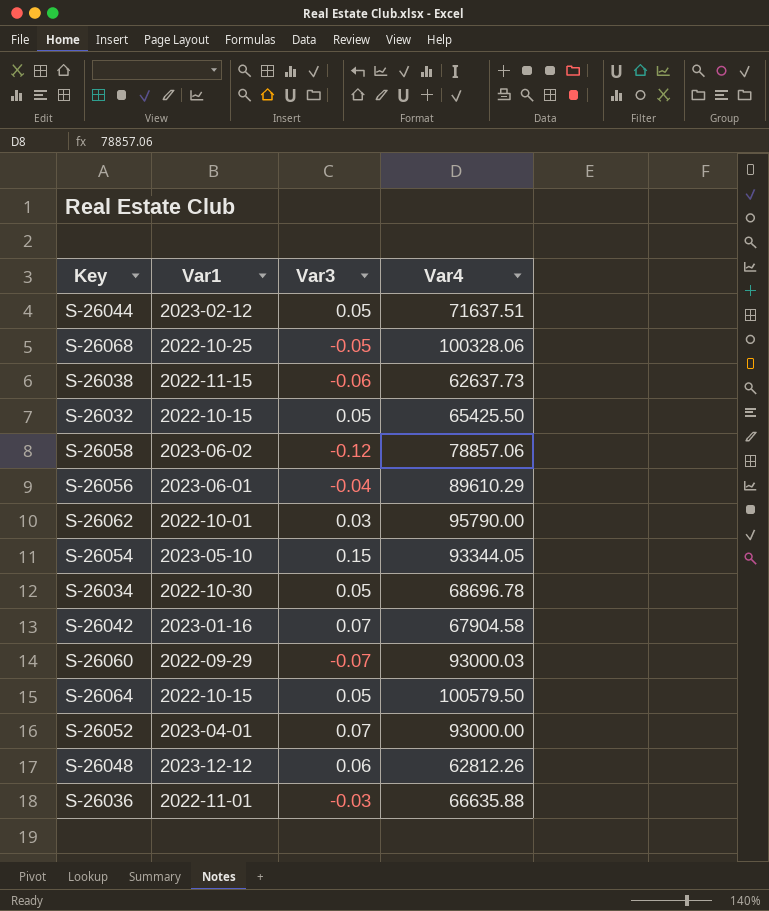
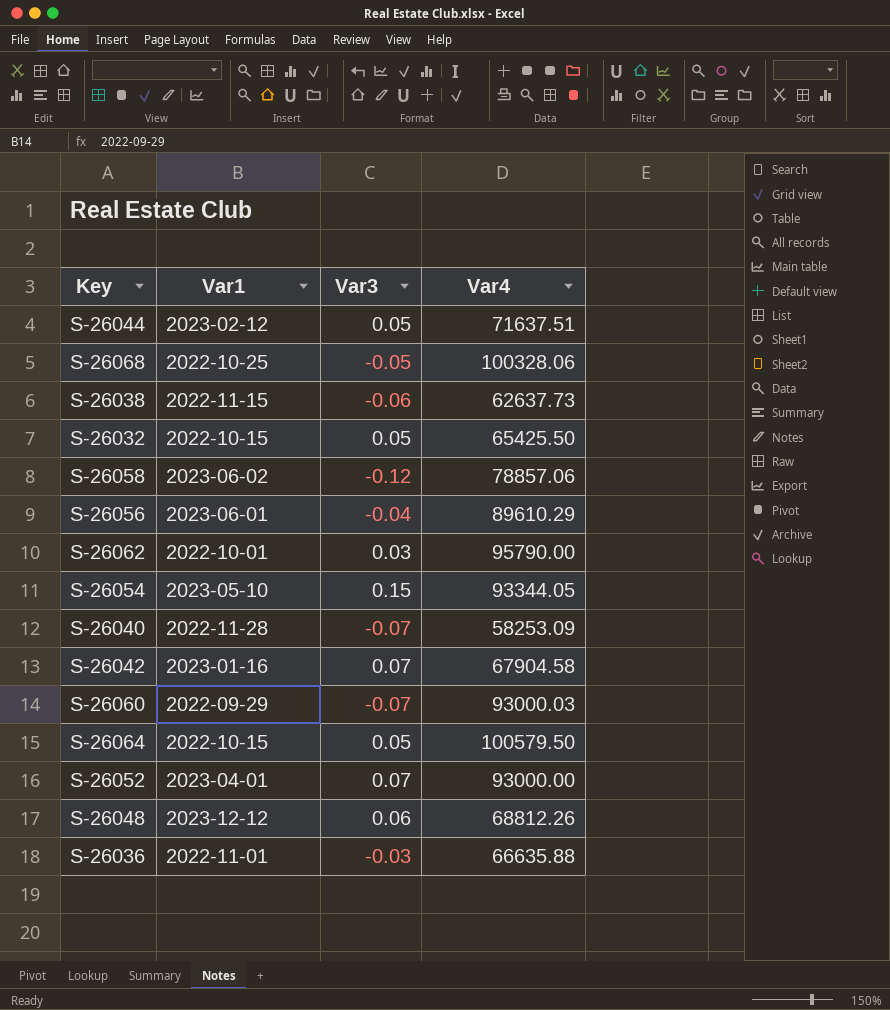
row S-26034: 2022-10-30 | 0.05 | 68696.78 -> none
row S-26040: none -> 2022-11-28 | -0.07 | 58253.09
S-26048 | Var4: 62812.26 -> 68812.26

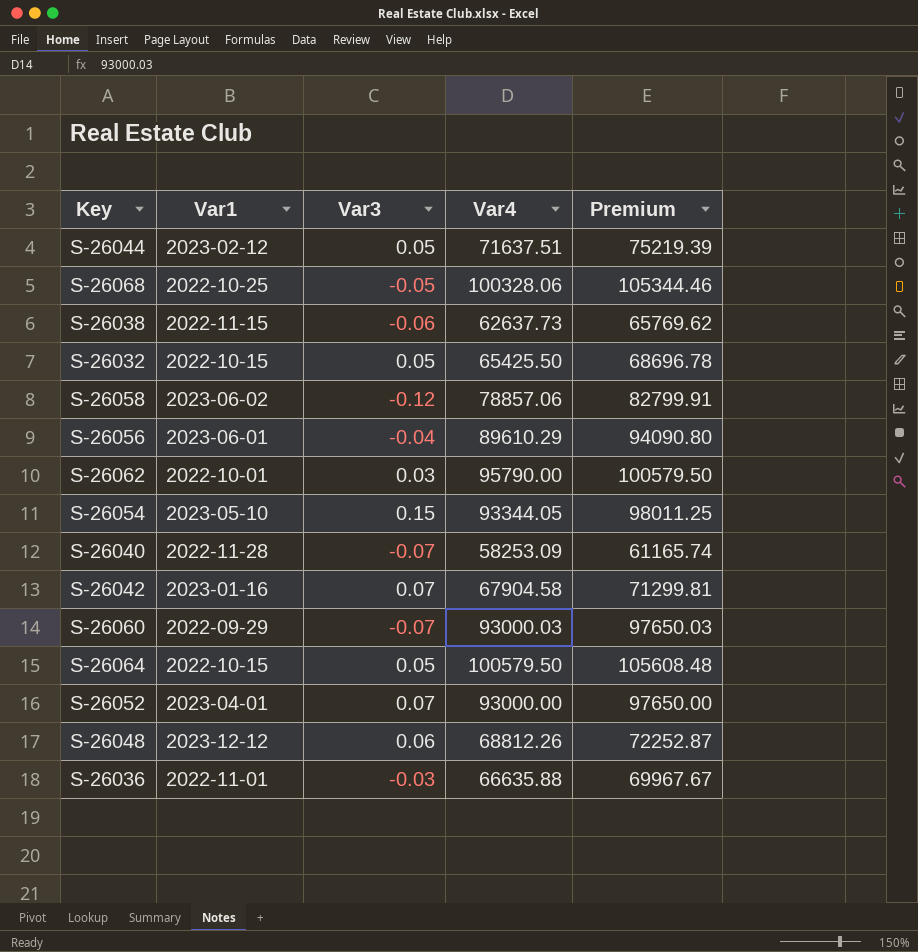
column Premium | formula: none -> [Var4] * 1.05

